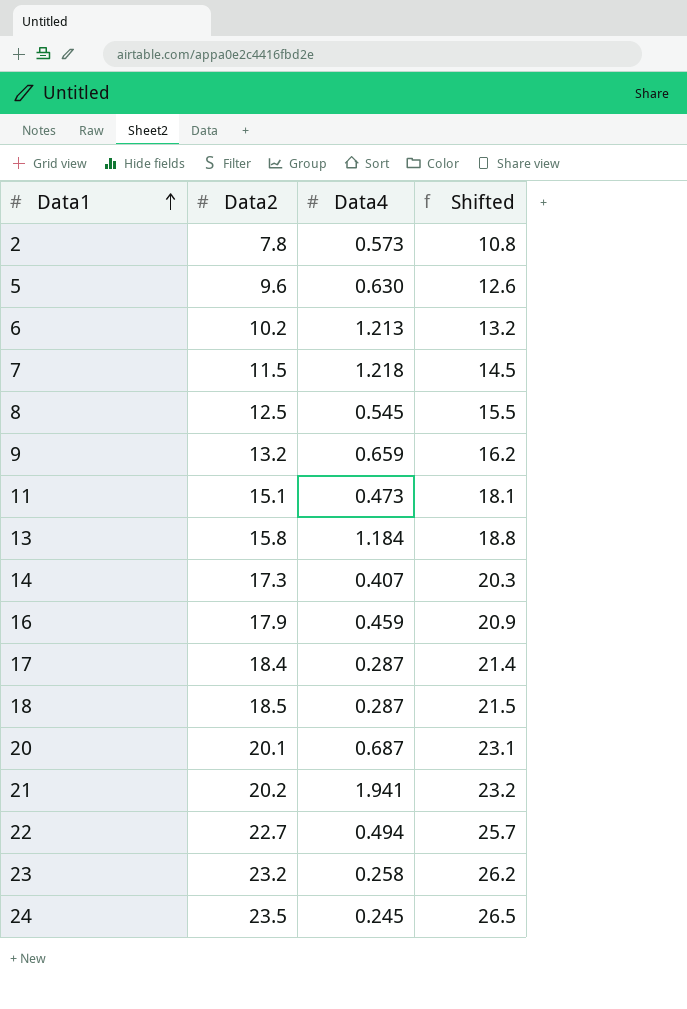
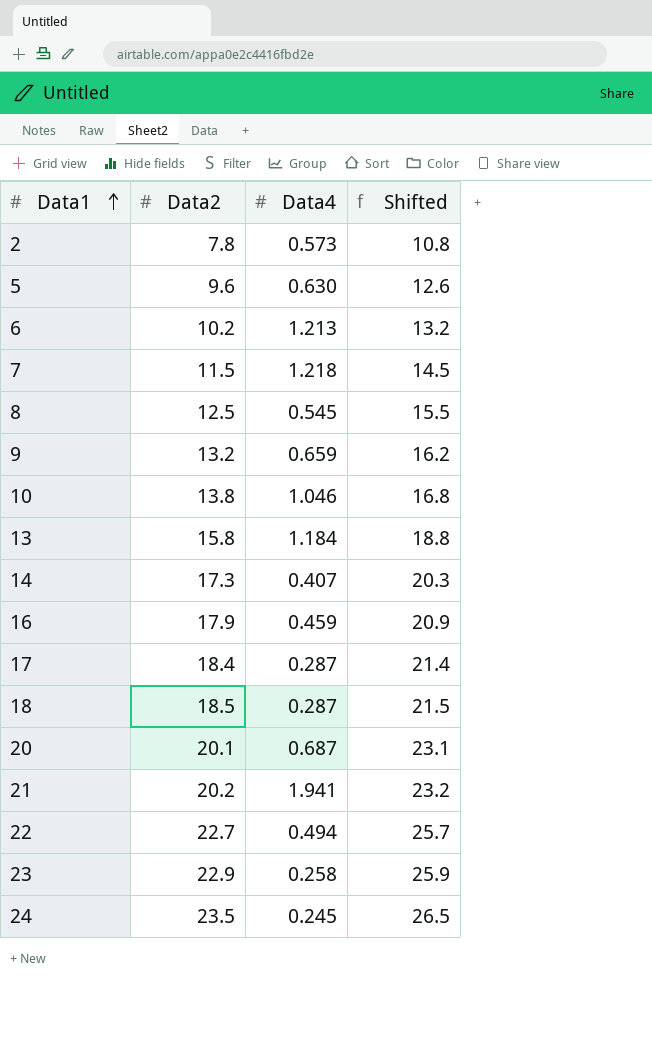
row 11: 15.1 | 0.473 | 18.1 -> none
row 10: none -> 13.8 | 1.046 | 16.8
23 | Data2: 23.2 -> 22.9
23 | Shifted: 26.2 -> 25.9

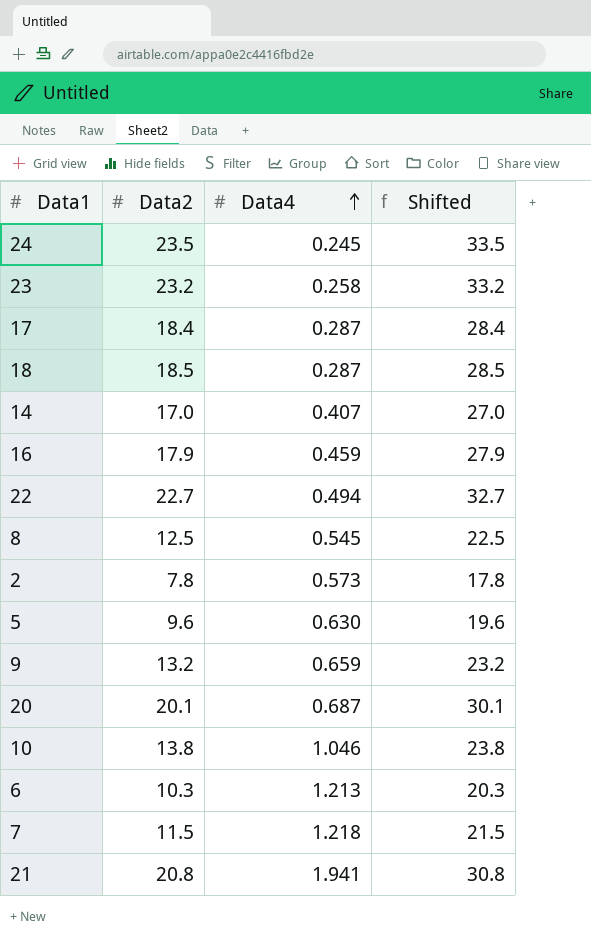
row order: Data1 ascending -> Data4 ascending
column Shifted | formula: [Data2] + 3 -> [Data2] + 10
row 13: 15.8 | 1.184 | 18.8 -> none
23 | Data2: 22.9 -> 23.2
14 | Data2: 17.3 -> 17.0
6 | Data2: 10.2 -> 10.3
21 | Data2: 20.2 -> 20.8

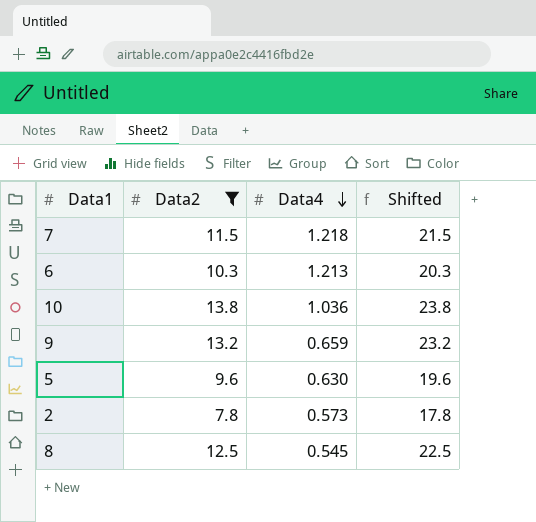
filter: none -> Data2 <= 13.8
row order: Data4 ascending -> Data4 descending
10 | Data4: 1.046 -> 1.036

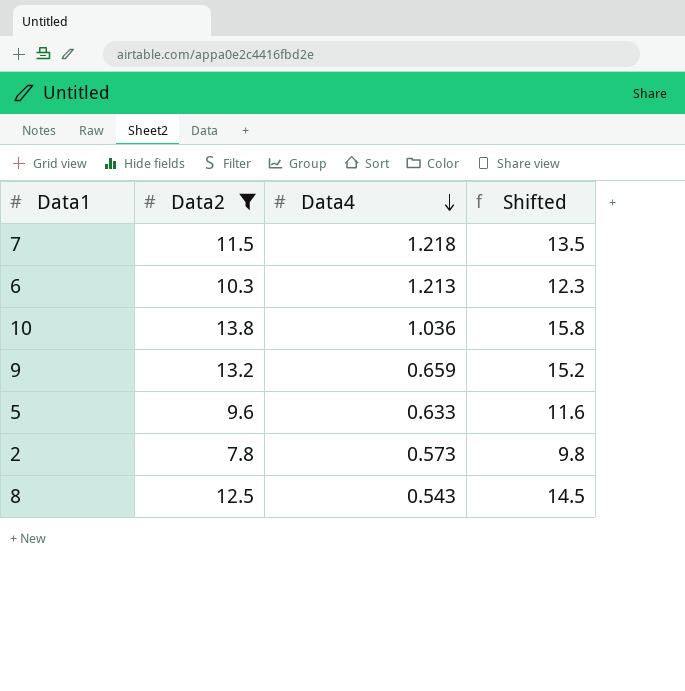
column Shifted | formula: [Data2] + 10 -> [Data2] + 2
5 | Data4: 0.630 -> 0.633
8 | Data4: 0.545 -> 0.543

